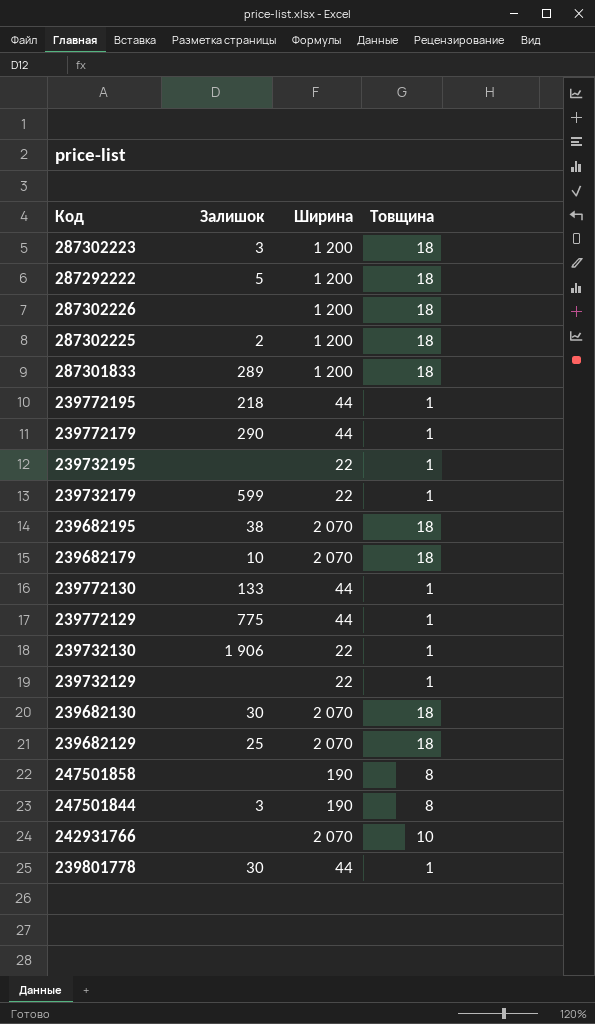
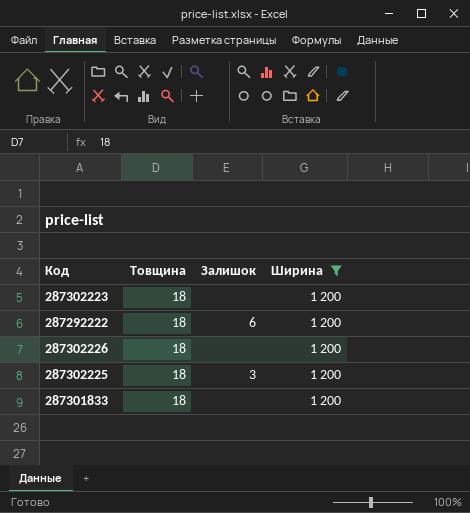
filter: none -> Ширина = 1 200
column Товщина | position: 4 -> 2
287302223 | Залишок: 3 -> none
287292222 | Залишок: 5 -> 6
287302225 | Залишок: 2 -> 3
287301833 | Залишок: 289 -> none

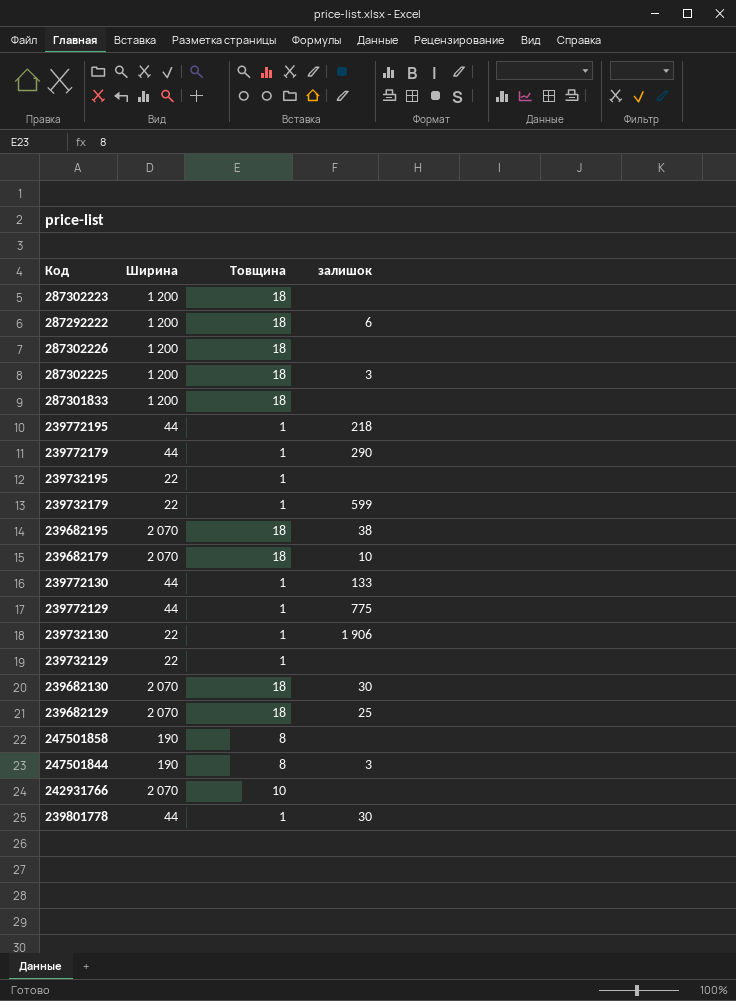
filter: Ширина = 1 200 -> none
column Ширина | position: 4 -> 2
column name: Залишок -> залишок

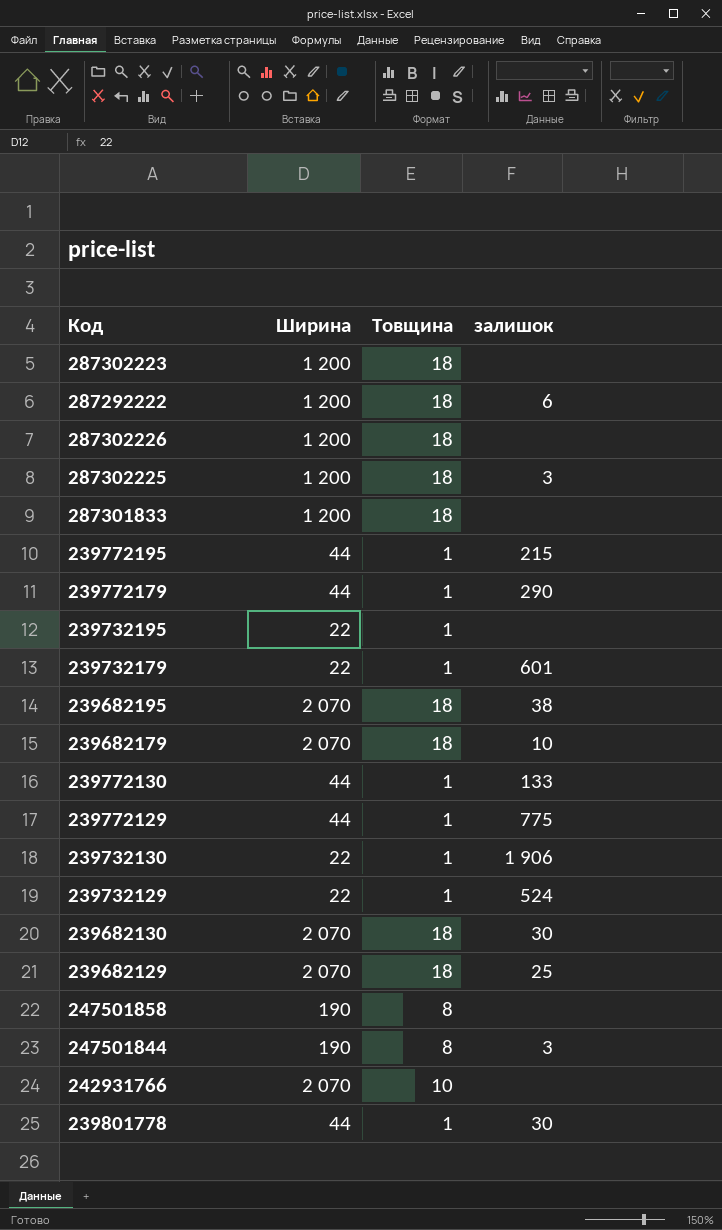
239772195 | залишок: 218 -> 215
239732179 | залишок: 599 -> 601
239732129 | залишок: none -> 524

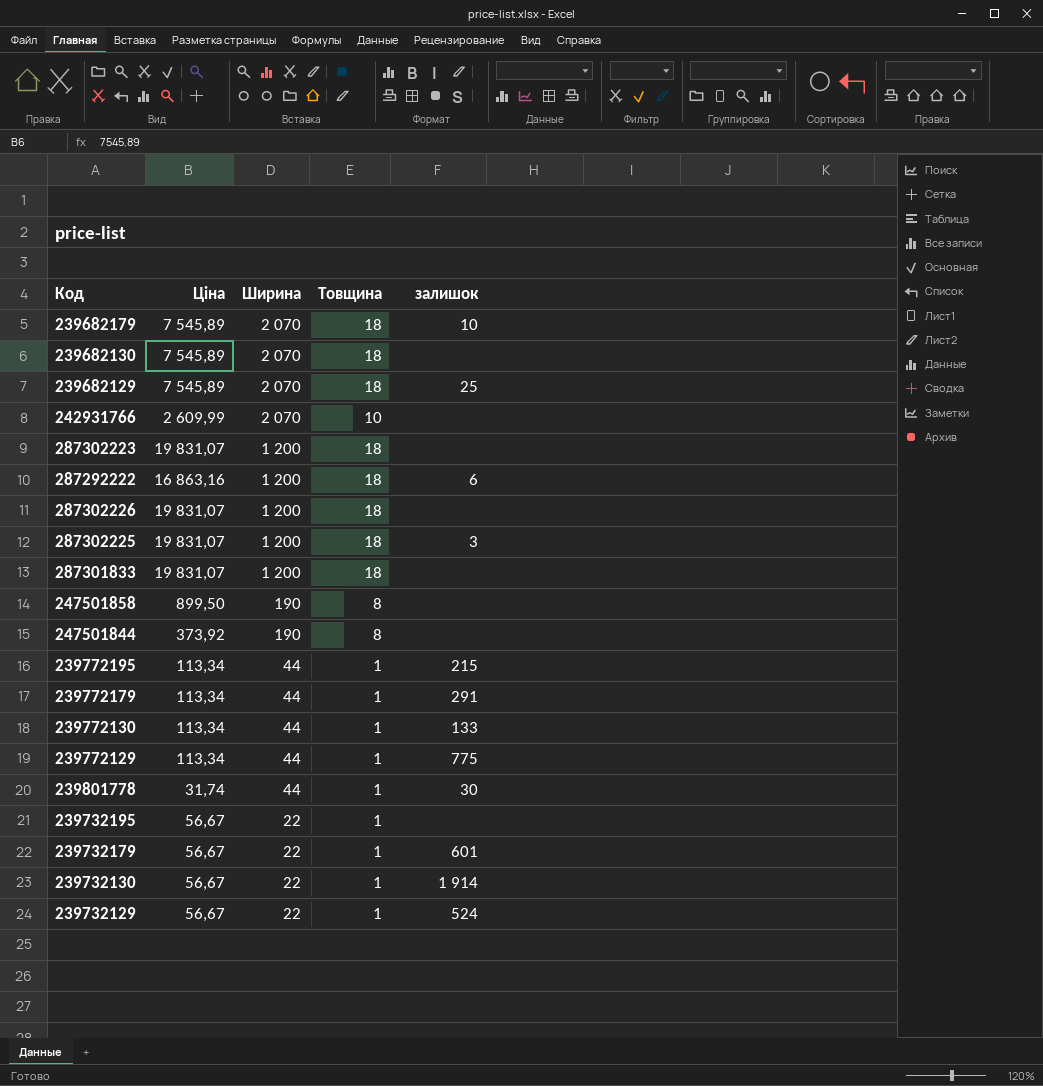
row order: none -> Ширина descending
column Ціна | position: none -> 2
row 239682195: 2 070 | 18 | 38 -> none
239682130 | залишок: 30 -> none
247501844 | залишок: 3 -> none
239772179 | залишок: 290 -> 291
239732130 | залишок: 1 906 -> 1 914

